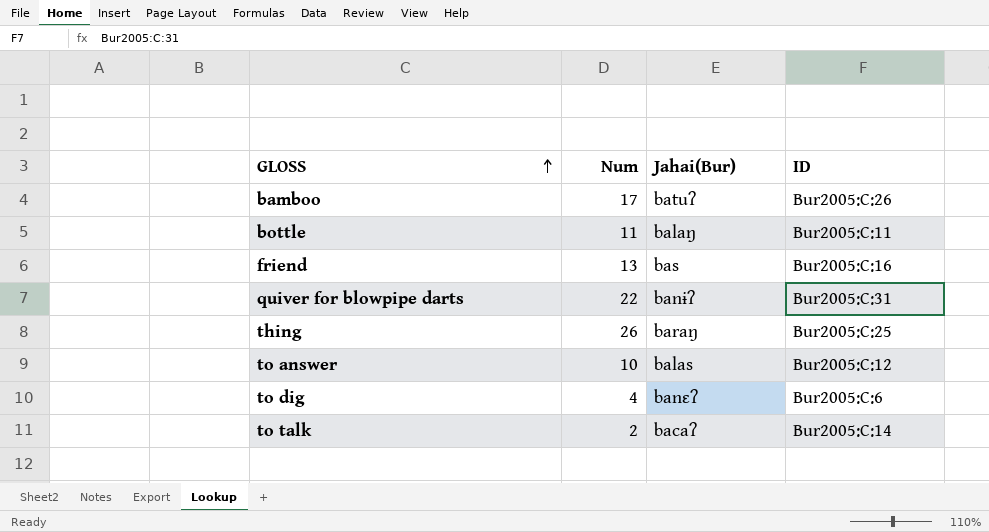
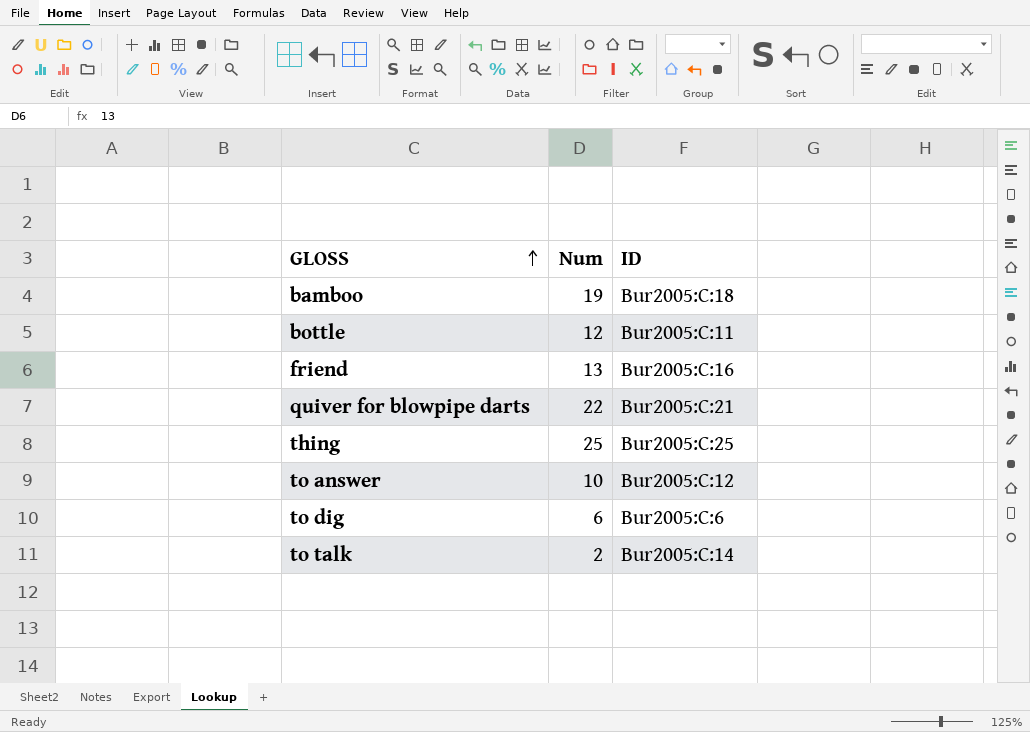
column Jahai(Bur) | position: 3 -> none
bamboo | Num: 17 -> 19
bamboo | ID: Bur2005:C:26 -> Bur2005:C:18
bottle | Num: 11 -> 12
quiver for blowpipe darts | ID: Bur2005:C:31 -> Bur2005:C:21
thing | Num: 26 -> 25
to dig | Num: 4 -> 6

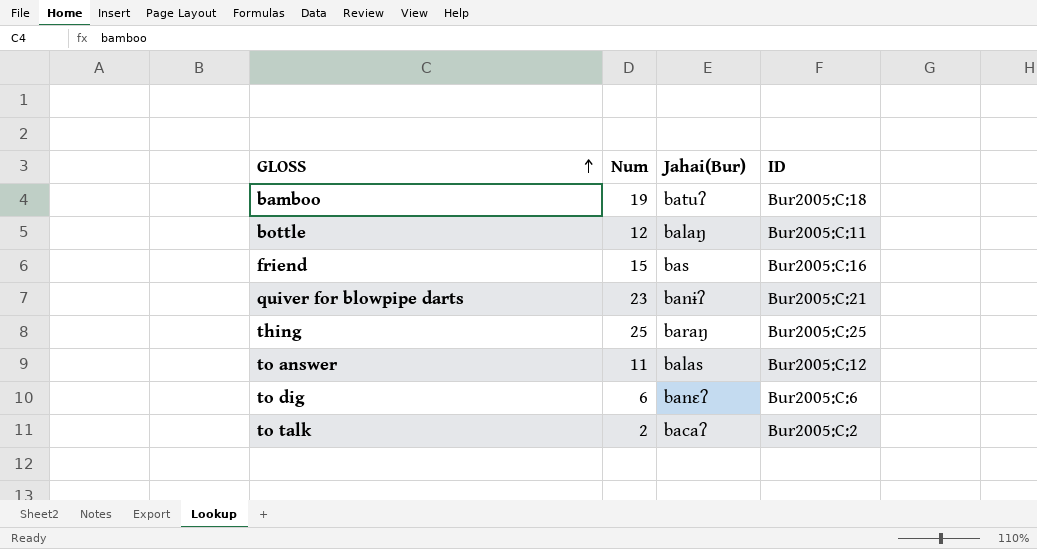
column Jahai(Bur) | position: none -> 3
friend | Num: 13 -> 15
quiver for blowpipe darts | Num: 22 -> 23
to answer | Num: 10 -> 11
to talk | ID: Bur2005:C:14 -> Bur2005:C:2

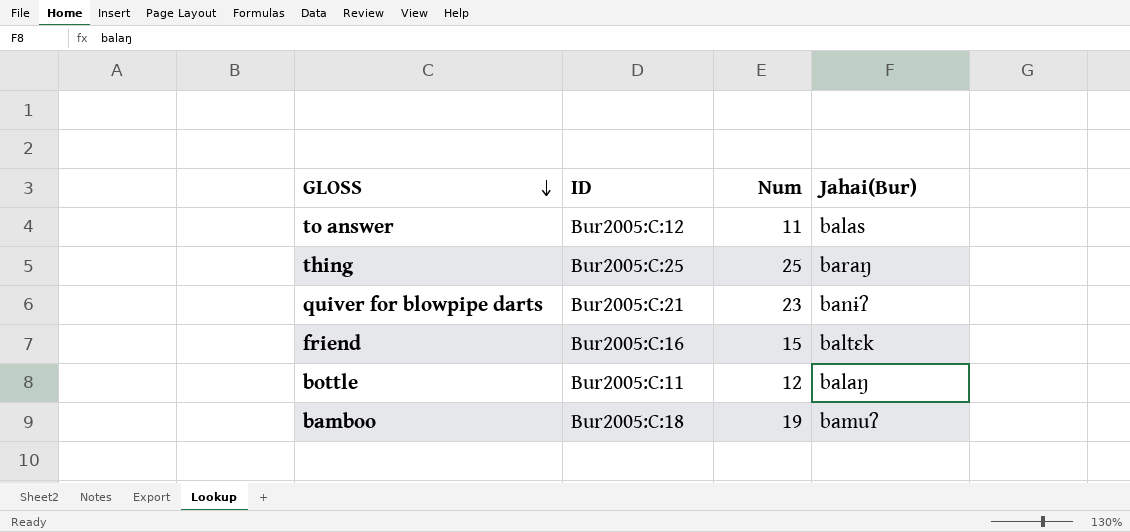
row order: GLOSS ascending -> GLOSS descending
column ID | position: 4 -> 2
row to dig: 6 | banɛʔ | Bur2005:C:6 -> none
row to talk: 2 | bacaʔ | Bur2005:C:2 -> none
friend | Jahai(Bur): bas -> baltɛk
bamboo | Jahai(Bur): batuʔ -> bamuʔ

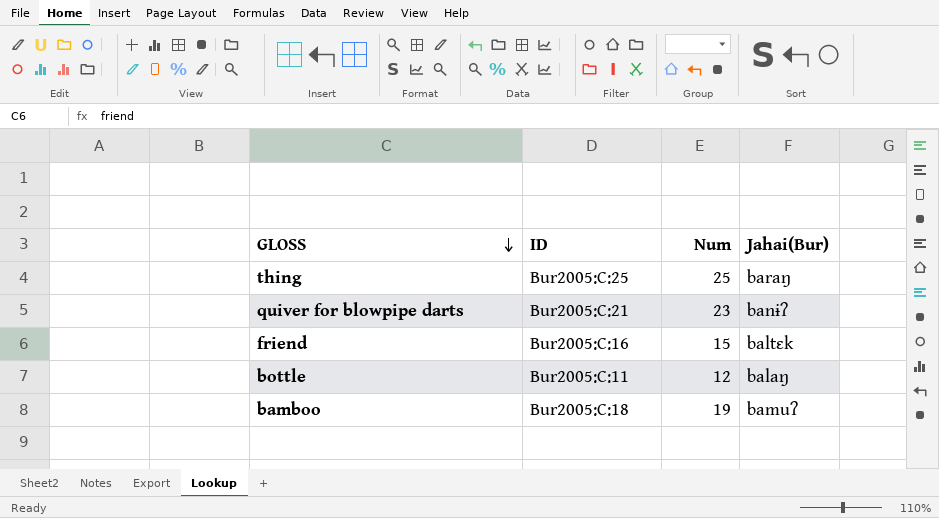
row to answer: Bur2005:C:12 | 11 | balas -> none

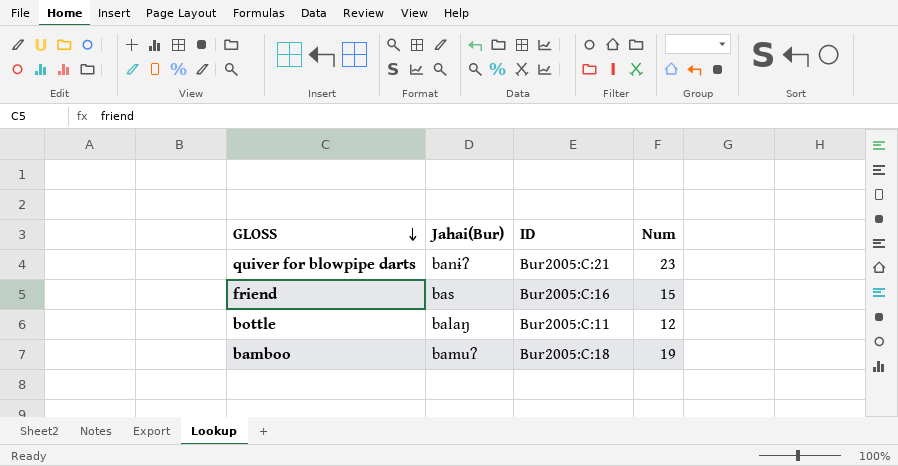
column Jahai(Bur) | position: 4 -> 2
row thing: Bur2005:C:25 | 25 | baraŋ -> none
friend | Jahai(Bur): baltɛk -> bas

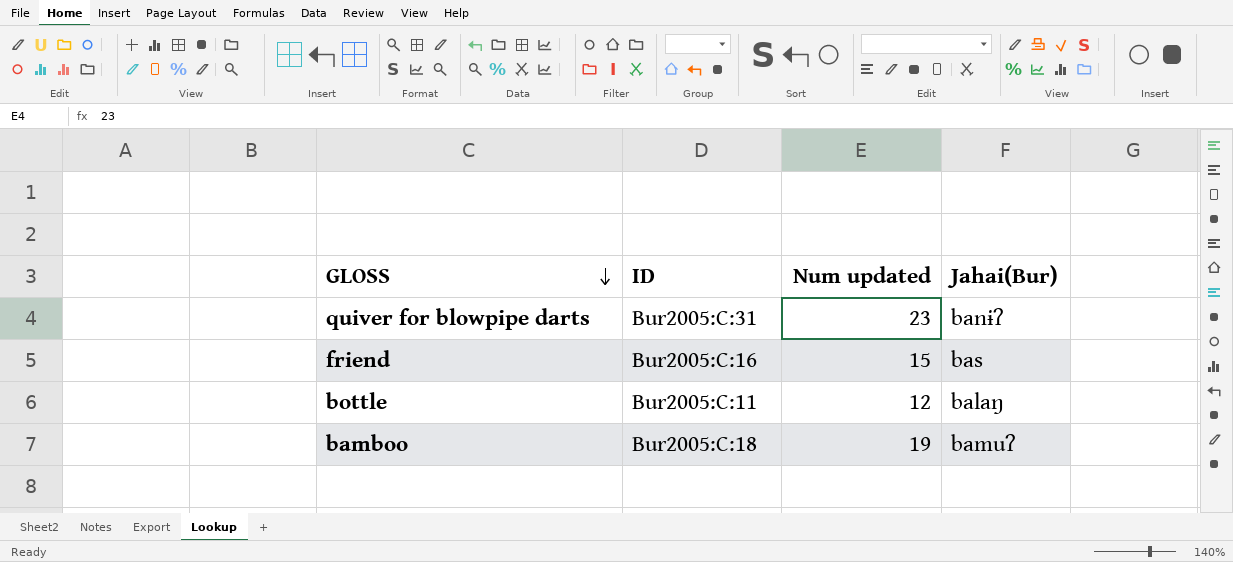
column name: Num -> Num updated
column Jahai(Bur) | position: 2 -> 4
quiver for blowpipe darts | ID: Bur2005:C:21 -> Bur2005:C:31

